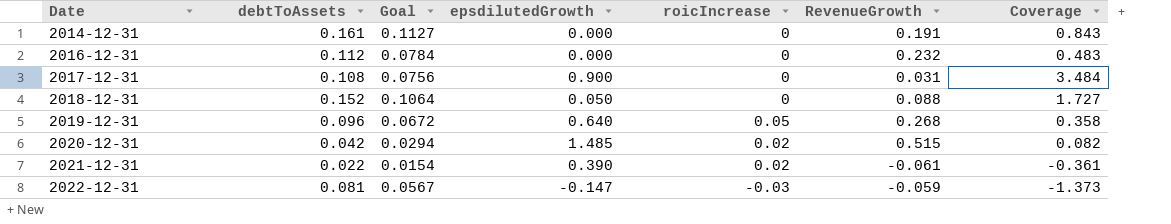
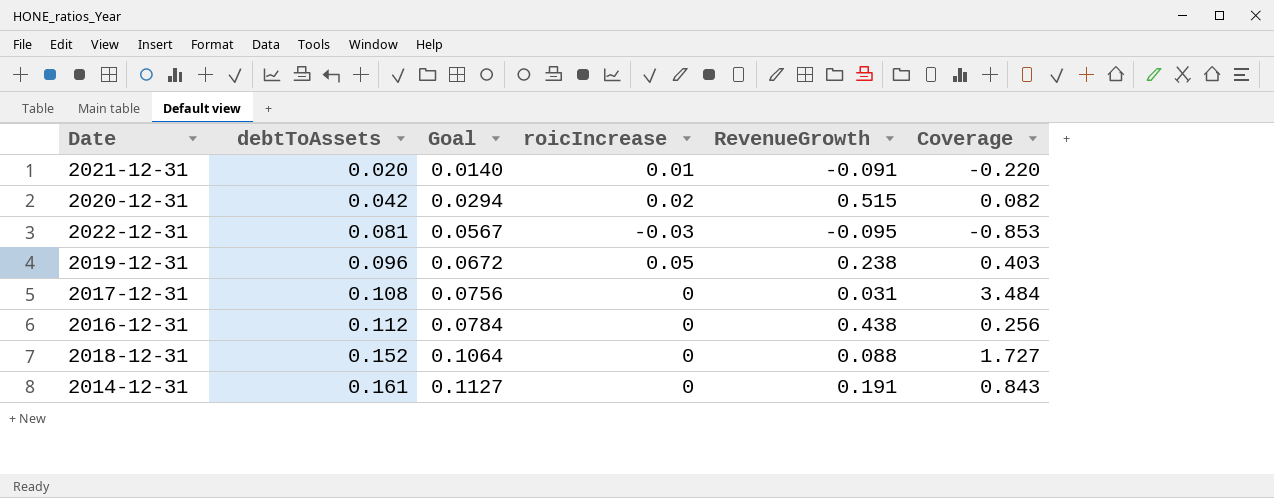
row order: Date ascending -> debtToAssets ascending
column epsdilutedGrowth | position: 4 -> none
2021-12-31 | debtToAssets: 0.022 -> 0.020
2021-12-31 | Goal: 0.0154 -> 0.0140
2021-12-31 | roicIncrease: 0.02 -> 0.01
2021-12-31 | RevenueGrowth: -0.061 -> -0.091
2021-12-31 | Coverage: -0.361 -> -0.220
2022-12-31 | RevenueGrowth: -0.059 -> -0.095
2022-12-31 | Coverage: -1.373 -> -0.853
2019-12-31 | RevenueGrowth: 0.268 -> 0.238
2019-12-31 | Coverage: 0.358 -> 0.403
2016-12-31 | RevenueGrowth: 0.232 -> 0.438
2016-12-31 | Coverage: 0.483 -> 0.256

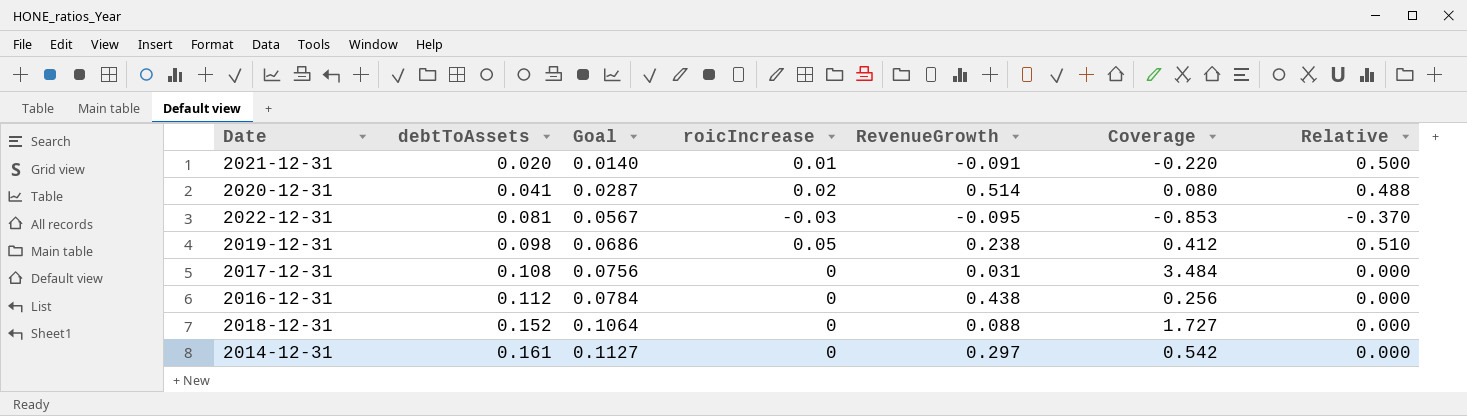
column Relative | formula: none -> [roicIncrease] / [debtToAssets]
2020-12-31 | debtToAssets: 0.042 -> 0.041
2020-12-31 | Goal: 0.0294 -> 0.0287
2020-12-31 | RevenueGrowth: 0.515 -> 0.514
2020-12-31 | Coverage: 0.082 -> 0.080
2019-12-31 | debtToAssets: 0.096 -> 0.098
2019-12-31 | Goal: 0.0672 -> 0.0686
2019-12-31 | Coverage: 0.403 -> 0.412
2014-12-31 | RevenueGrowth: 0.191 -> 0.297
2014-12-31 | Coverage: 0.843 -> 0.542

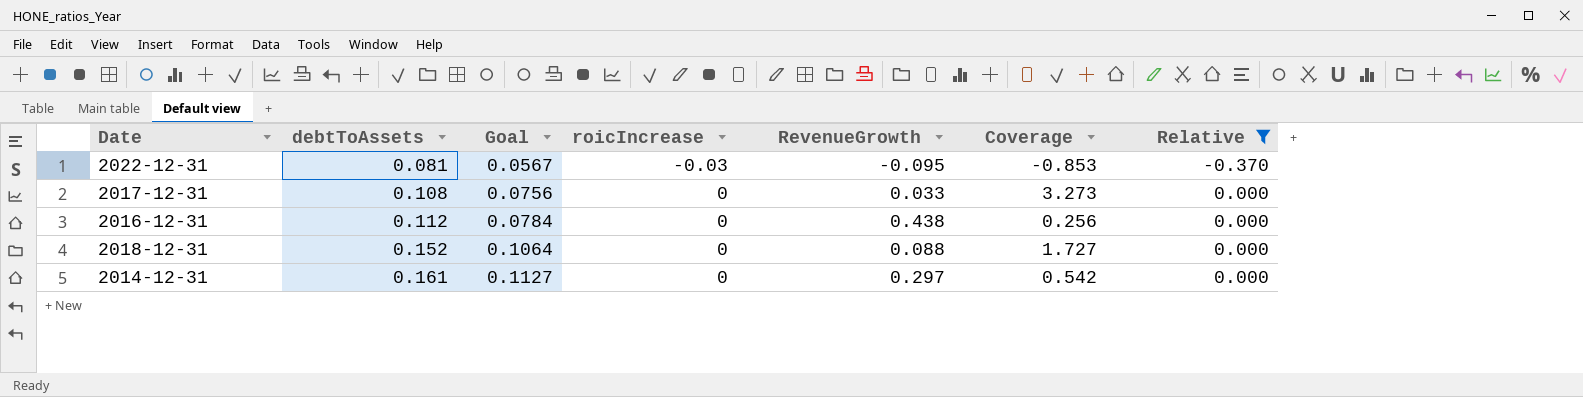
filter: none -> Relative <= 0.000
2017-12-31 | RevenueGrowth: 0.031 -> 0.033
2017-12-31 | Coverage: 3.484 -> 3.273

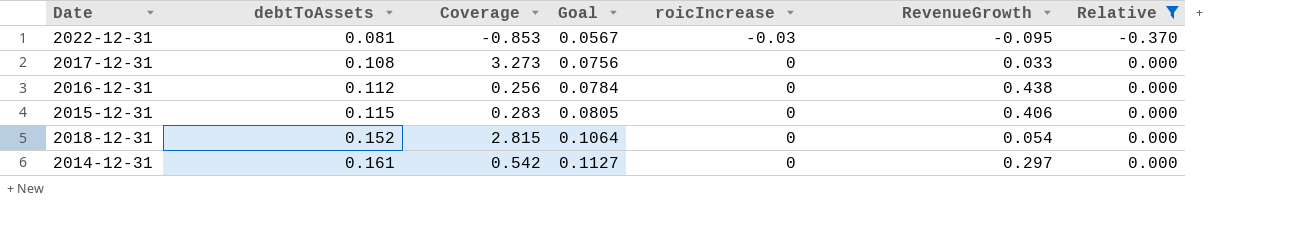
column Coverage | position: 6 -> 3
row 2015-12-31: none -> 0.115 | 0.283 | 0.0805 | 0 | 0.406 | 0.000
2018-12-31 | Coverage: 1.727 -> 2.815
2018-12-31 | RevenueGrowth: 0.088 -> 0.054

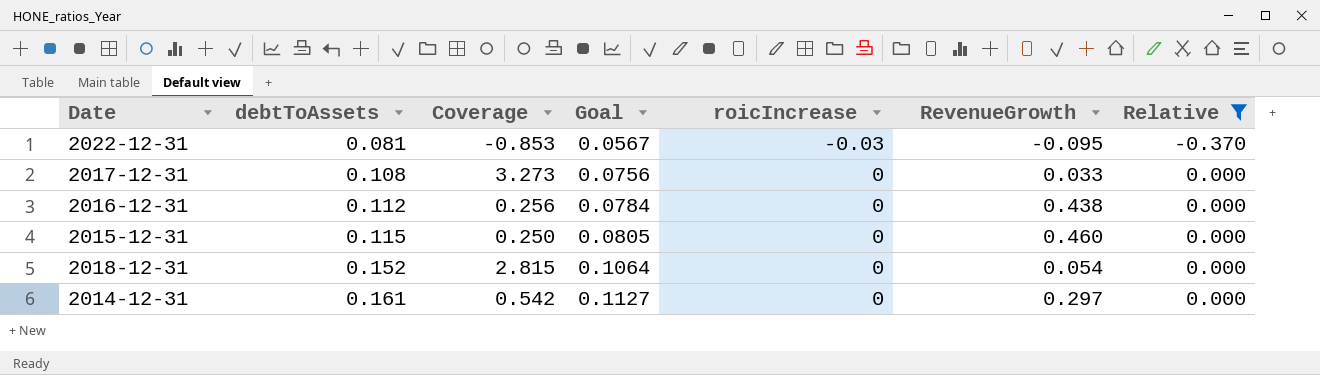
2015-12-31 | Coverage: 0.283 -> 0.250
2015-12-31 | RevenueGrowth: 0.406 -> 0.460

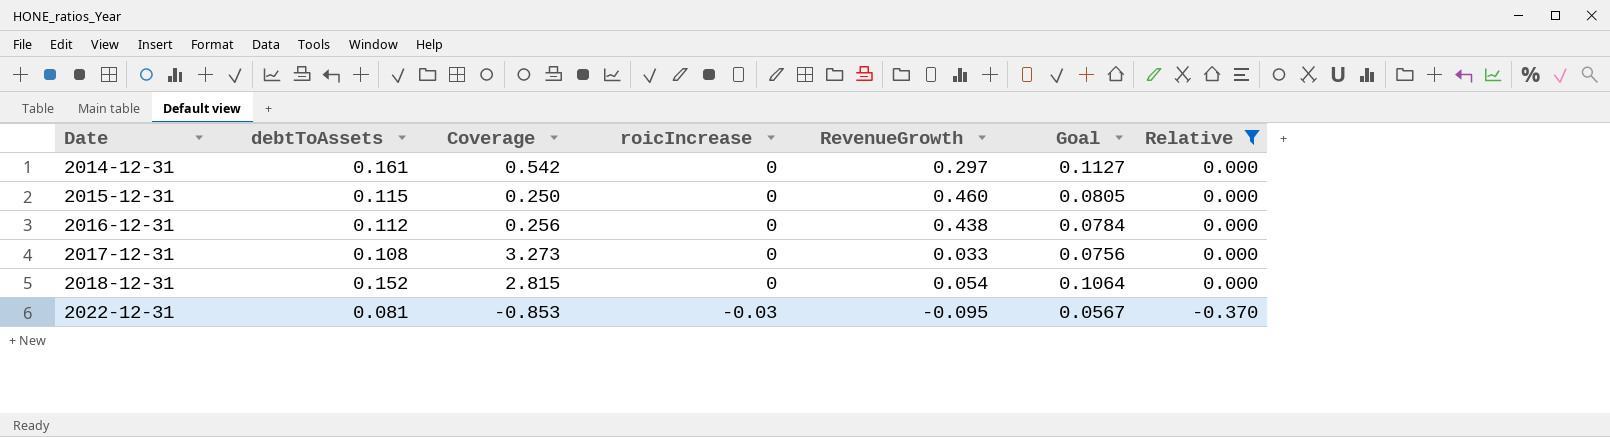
row order: debtToAssets ascending -> Date ascending
column Goal | position: 4 -> 6

